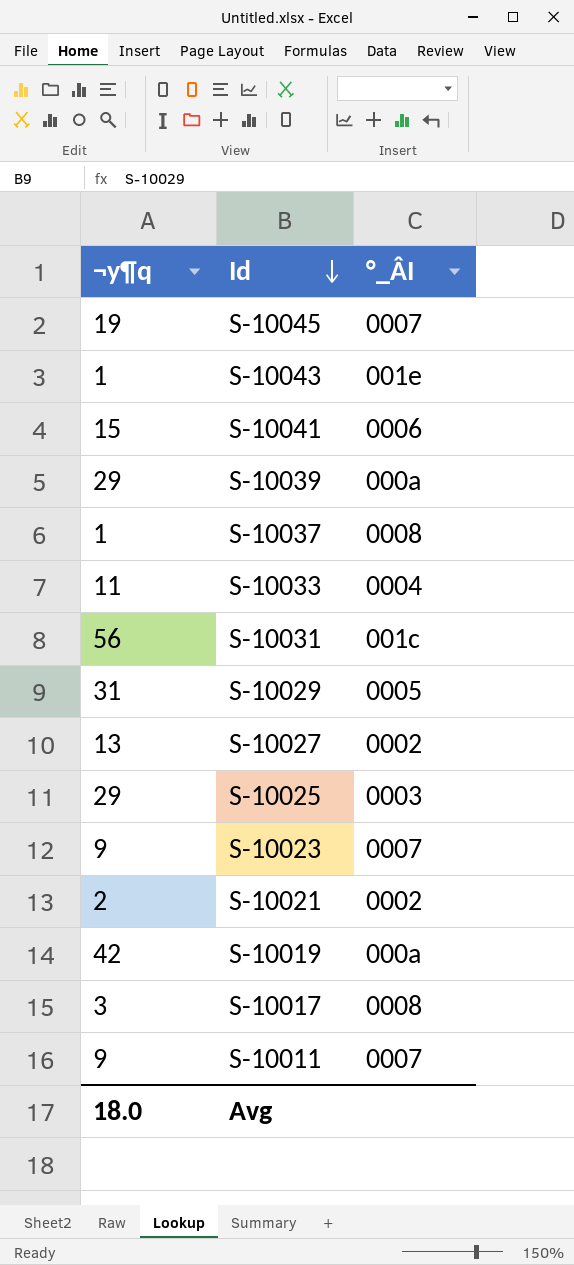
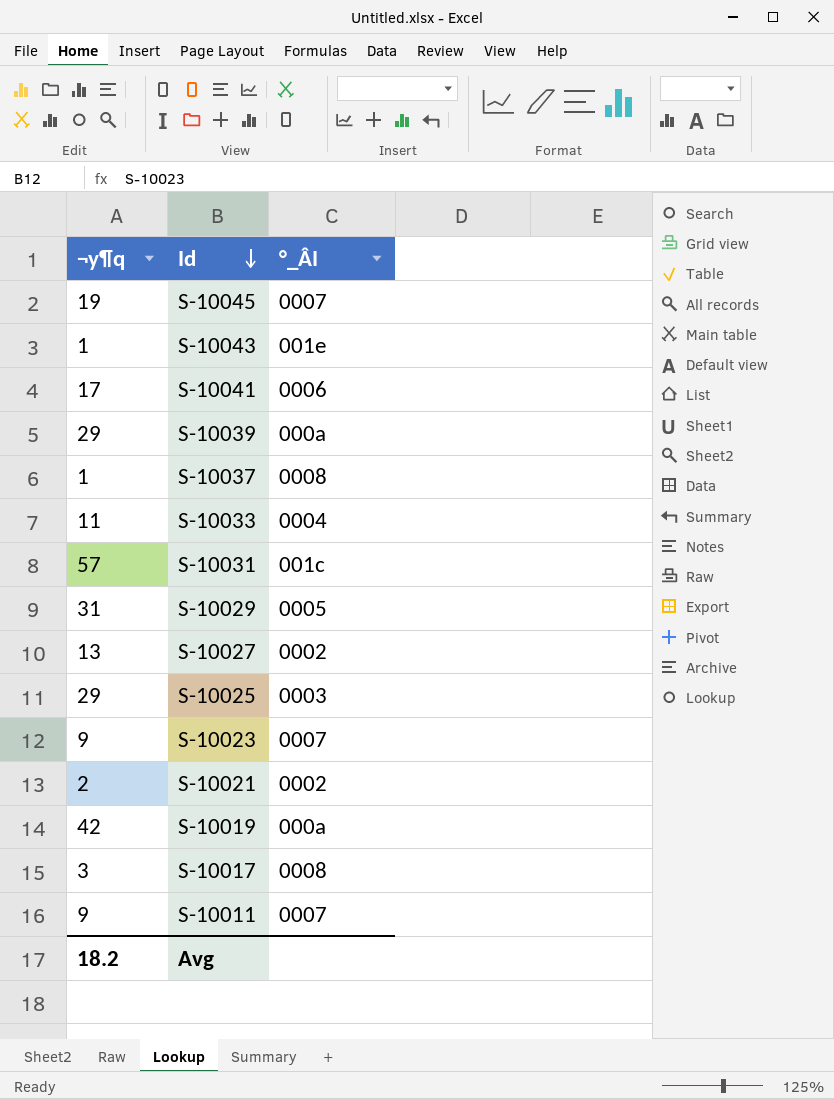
S-10041 | ¬y¶q: 15 -> 17
S-10031 | ¬y¶q: 56 -> 57
Avg | ¬y¶q: 18.0 -> 18.2

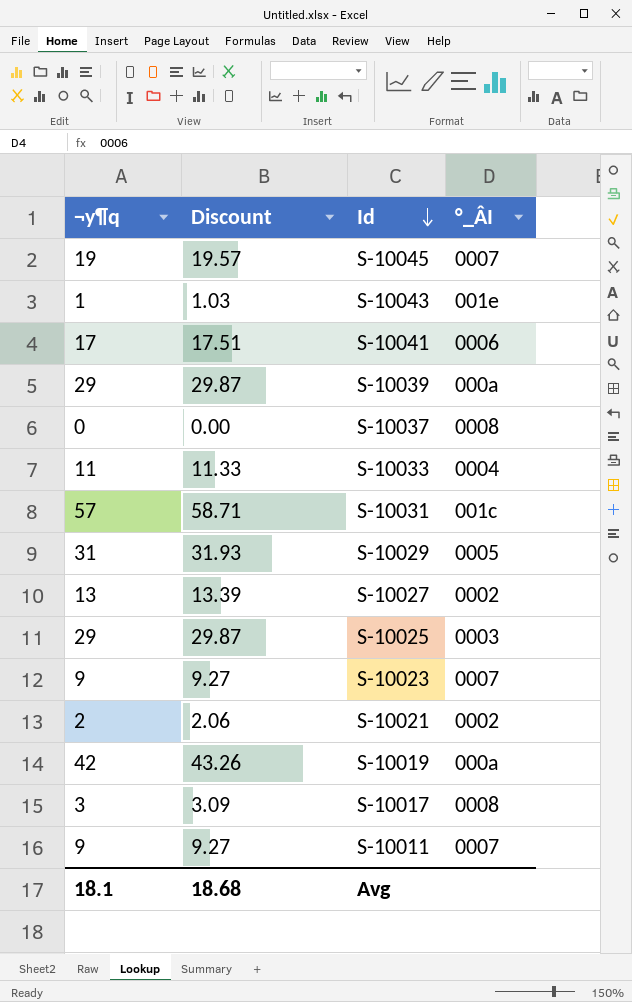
column Discount | formula: none -> [¬y¶q] * 1.03
S-10037 | ¬y¶q: 1 -> 0
Avg | ¬y¶q: 18.2 -> 18.1

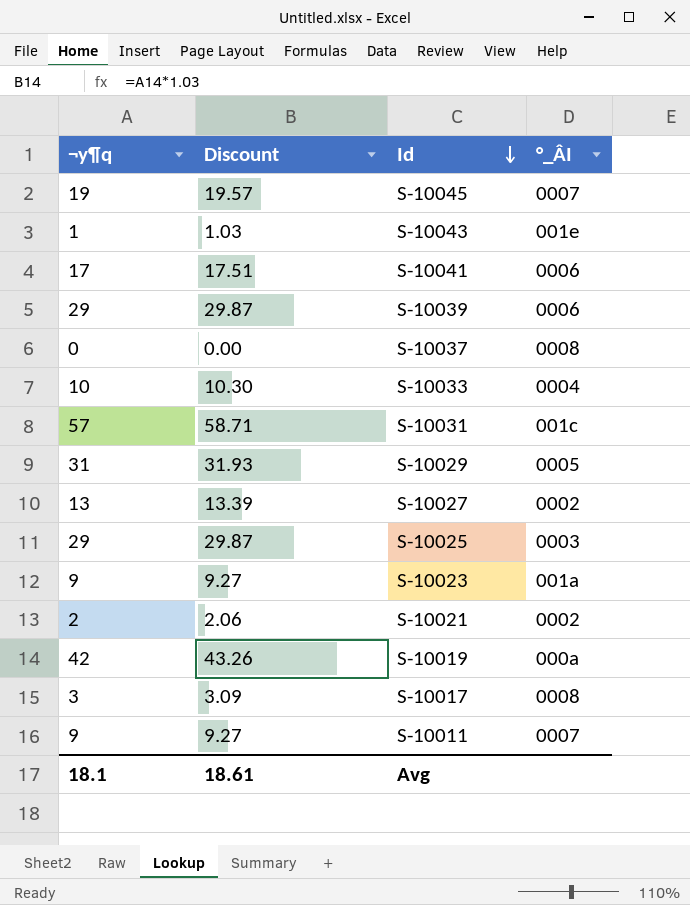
S-10039 | °_ÂI: 000a -> 0006
S-10033 | ¬y¶q: 11 -> 10
S-10033 | Discount: 11.33 -> 10.30
S-10023 | °_ÂI: 0007 -> 001a
Avg | Discount: 18.68 -> 18.61

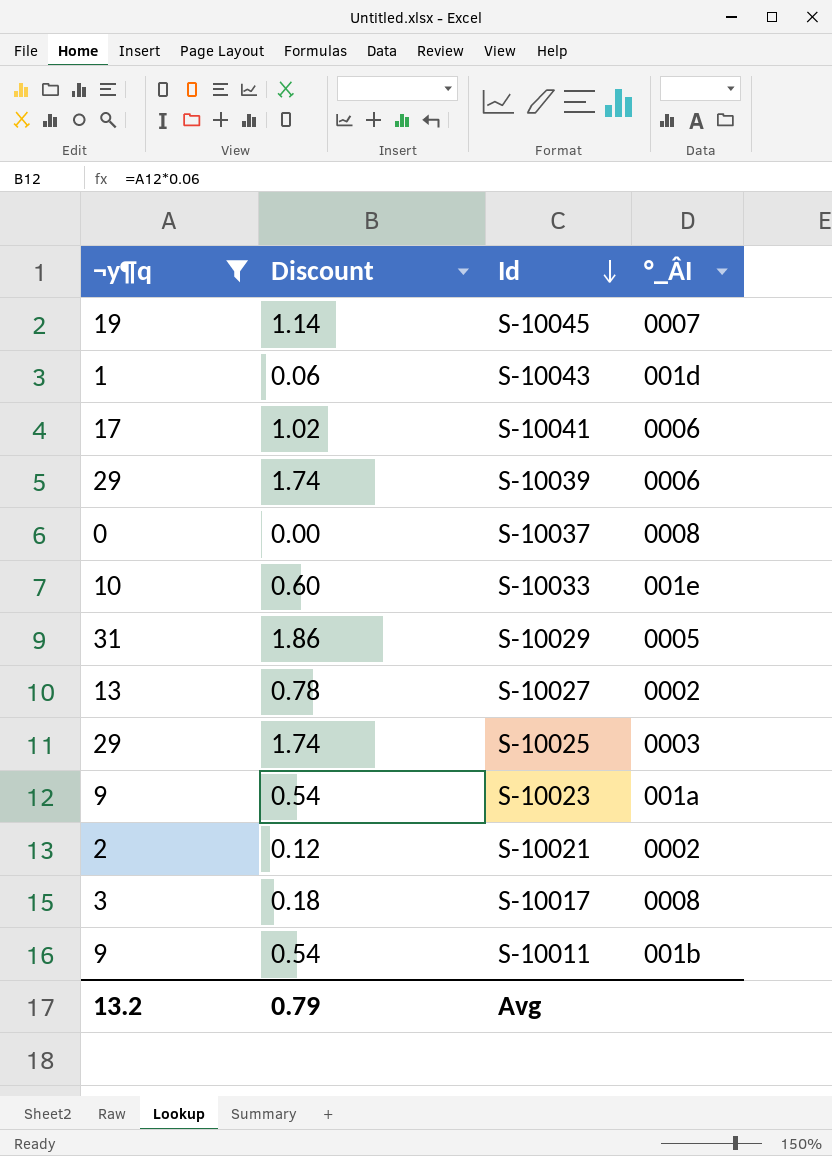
filter: none -> ¬y¶q <= 31
column Discount | formula: [¬y¶q] * 1.03 -> [¬y¶q] * 0.06
S-10043 | °_ÂI: 001e -> 001d
S-10033 | °_ÂI: 0004 -> 001e
S-10011 | °_ÂI: 0007 -> 001b
Avg | ¬y¶q: 18.1 -> 13.2
Avg | Discount: 18.61 -> 0.79

